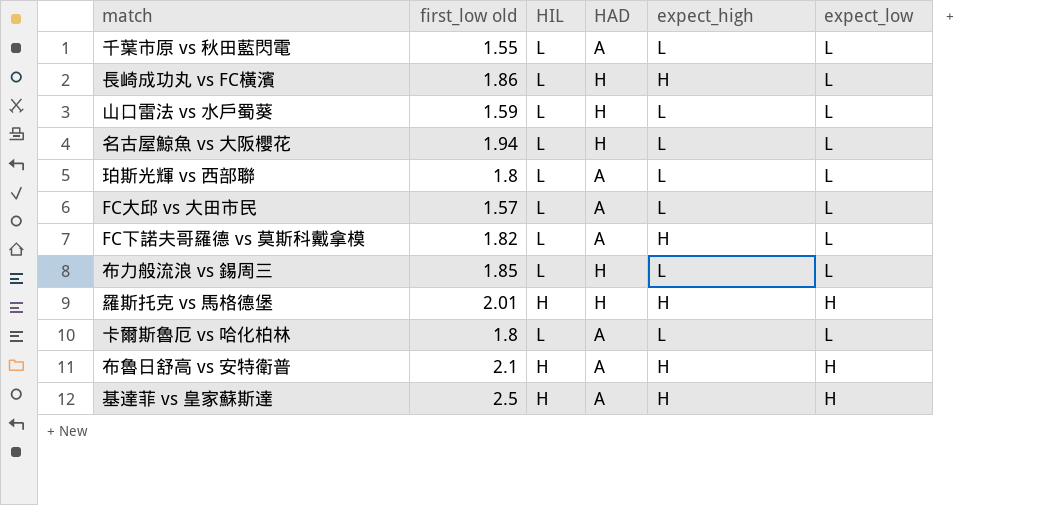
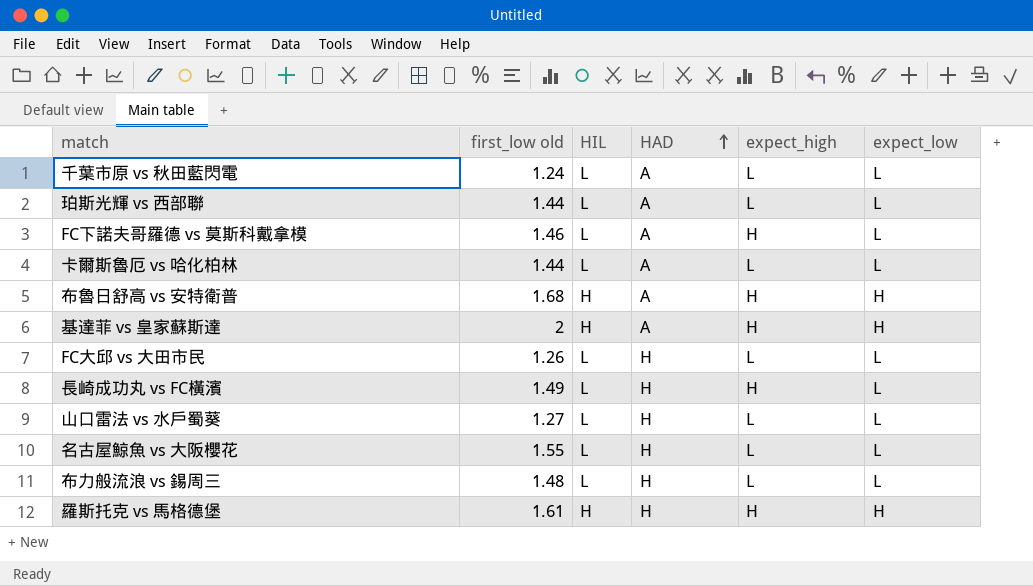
row order: none -> HAD ascending
千葉市原 vs 秋田藍閃電 | first_low old: 1.55 -> 1.24
珀斯光輝 vs 西部聯 | first_low old: 1.8 -> 1.44
FC下諾夫哥羅德 vs 莫斯科戴拿模 | first_low old: 1.82 -> 1.46
卡爾斯魯厄 vs 哈化柏林 | first_low old: 1.8 -> 1.44
布魯日舒高 vs 安特衛普 | first_low old: 2.1 -> 1.68
基達菲 vs 皇家蘇斯達 | first_low old: 2.5 -> 2
FC大邱 vs 大田市民 | first_low old: 1.57 -> 1.26
FC大邱 vs 大田市民 | HAD: A -> H
長崎成功丸 vs FC橫濱 | first_low old: 1.86 -> 1.49
山口雷法 vs 水戶蜀葵 | first_low old: 1.59 -> 1.27
名古屋鯨魚 vs 大阪櫻花 | first_low old: 1.94 -> 1.55
布力般流浪 vs 錫周三 | first_low old: 1.85 -> 1.48
羅斯托克 vs 馬格德堡 | first_low old: 2.01 -> 1.61

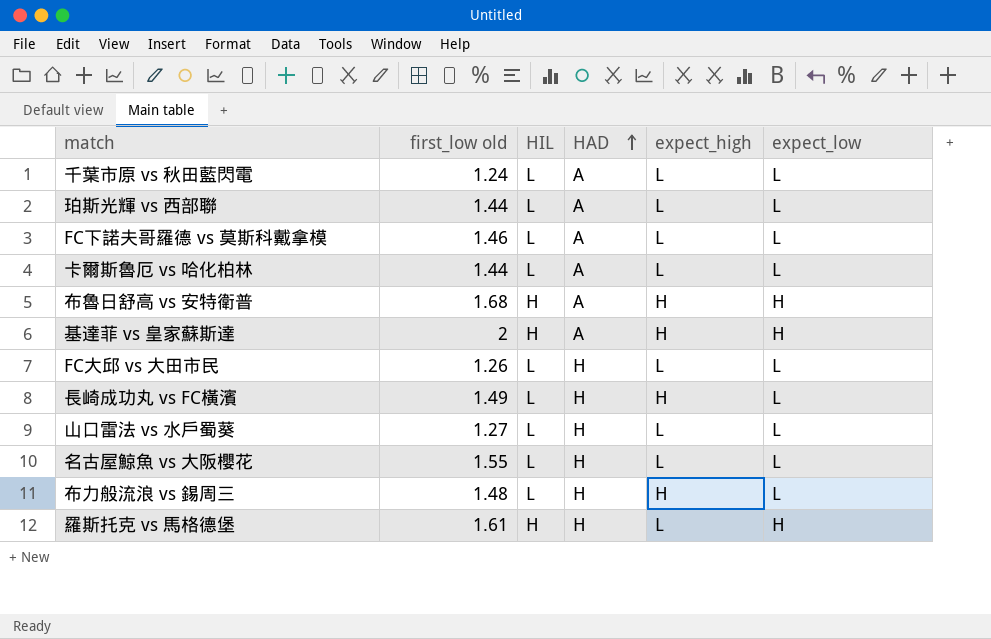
FC下諾夫哥羅德 vs 莫斯科戴拿模 | expect_high: H -> L
布力般流浪 vs 錫周三 | expect_high: L -> H
羅斯托克 vs 馬格德堡 | expect_high: H -> L

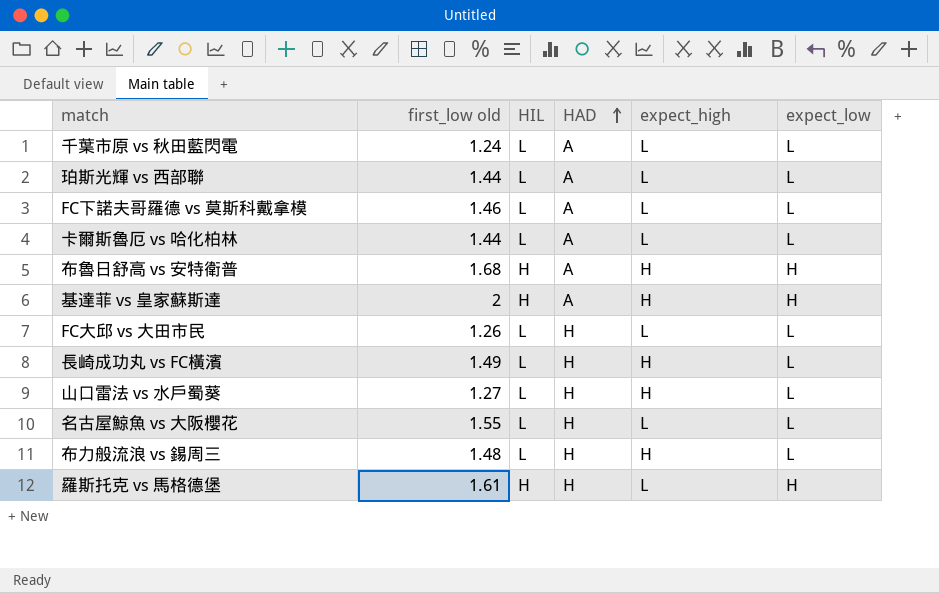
山口雷法 vs 水戶蜀葵 | expect_high: L -> H

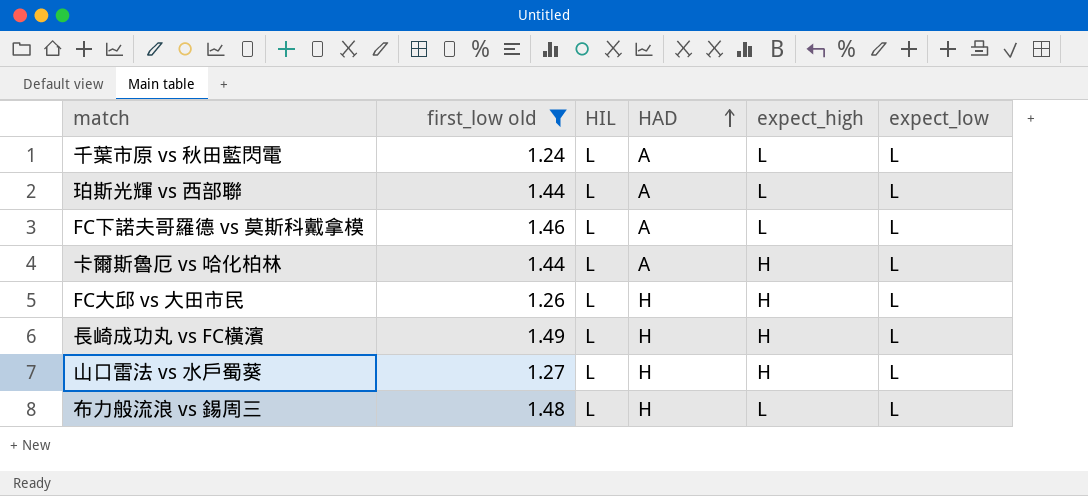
filter: none -> first_low old <= 1.49
卡爾斯魯厄 vs 哈化柏林 | expect_high: L -> H
FC大邱 vs 大田市民 | expect_high: L -> H
布力般流浪 vs 錫周三 | expect_high: H -> L

